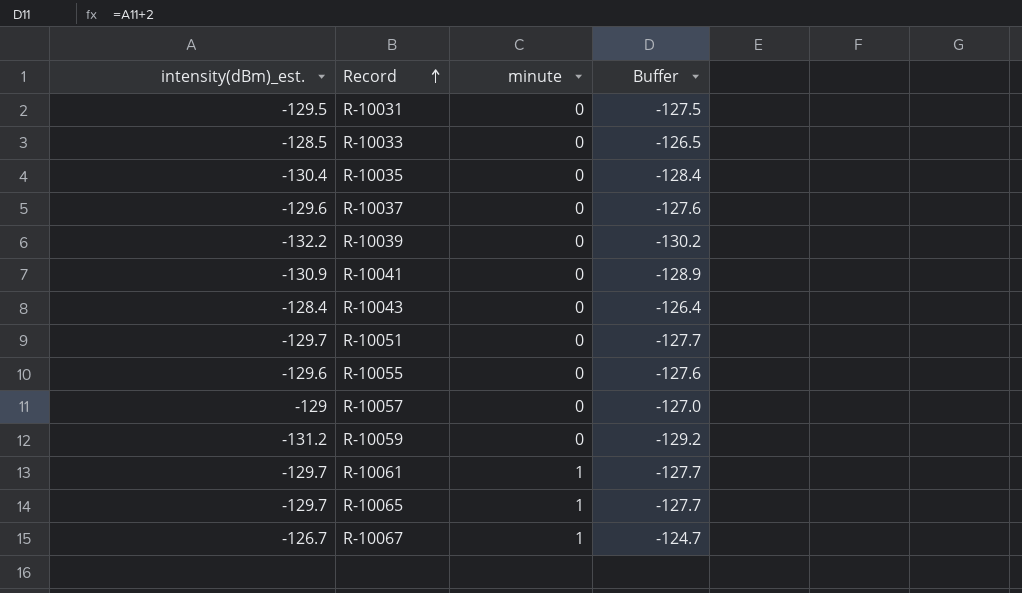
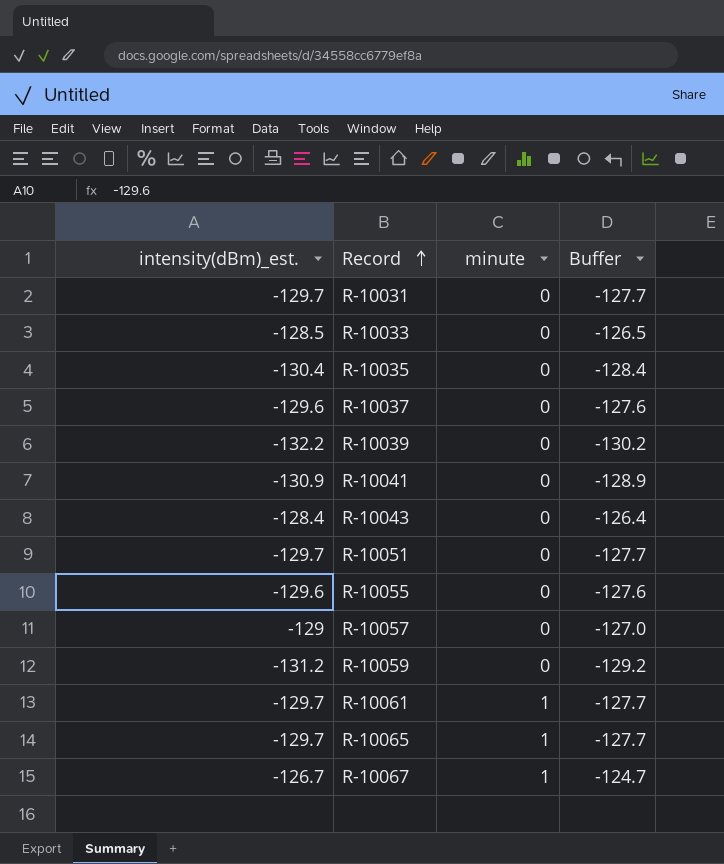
R-10031 | intensity(dBm)_est.: -129.5 -> -129.7
R-10031 | Buffer: -127.5 -> -127.7

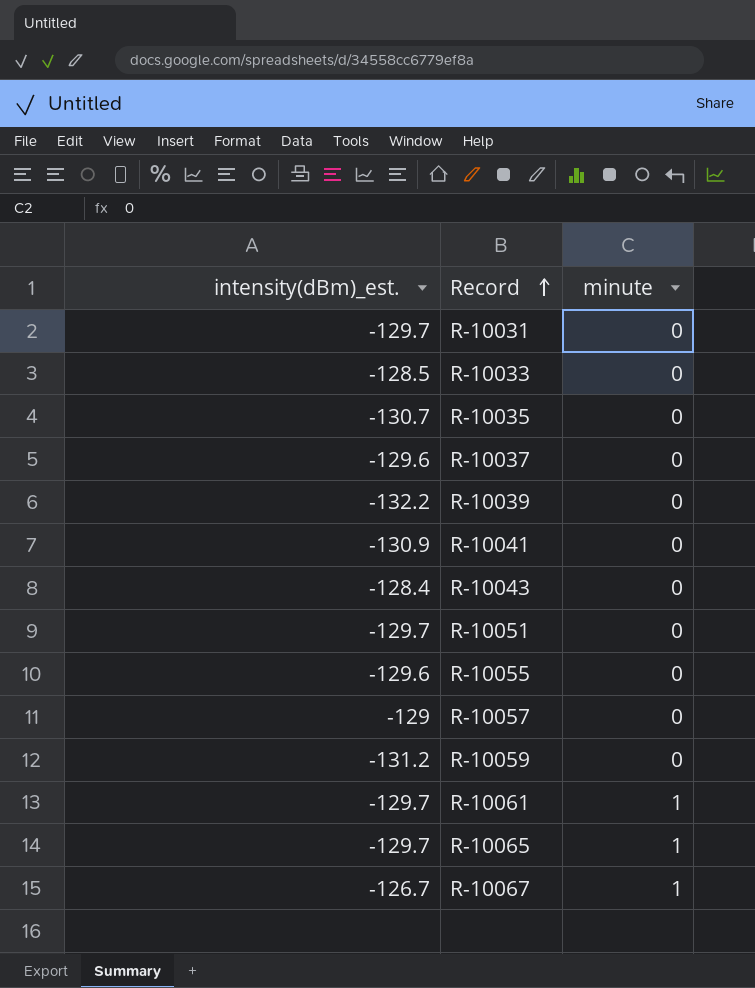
column Buffer | formula: [intensity(dBm)_est.] + 2 -> none
R-10035 | intensity(dBm)_est.: -130.4 -> -130.7

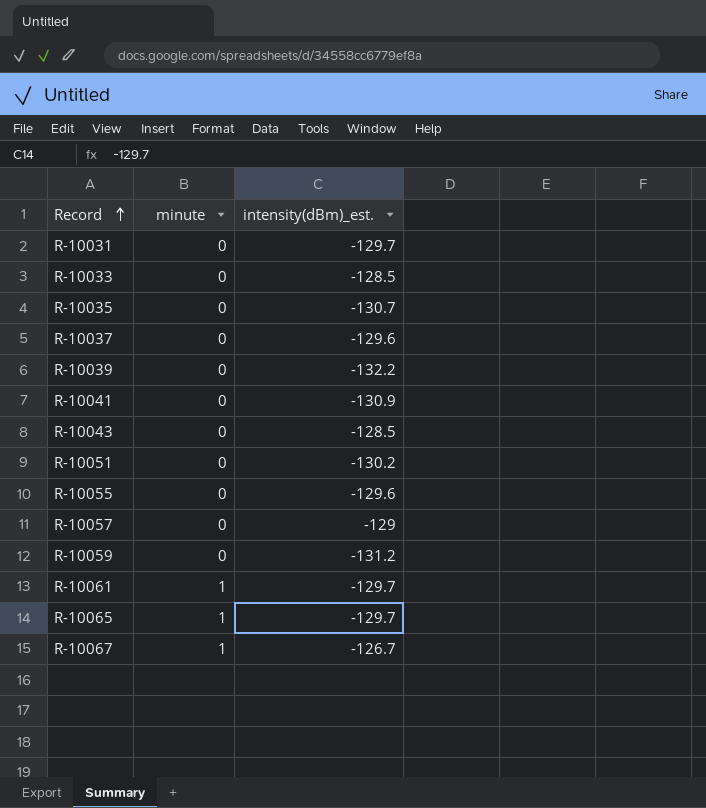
column intensity(dBm)_est. | position: 1 -> 3
R-10043 | intensity(dBm)_est.: -128.4 -> -128.5
R-10051 | intensity(dBm)_est.: -129.7 -> -130.2

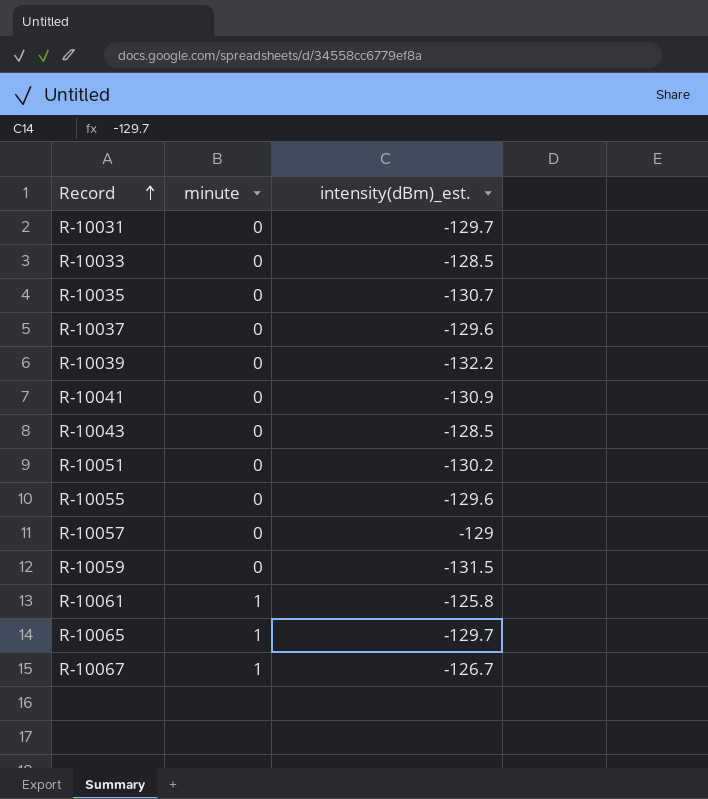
R-10059 | intensity(dBm)_est.: -131.2 -> -131.5
R-10061 | intensity(dBm)_est.: -129.7 -> -125.8

